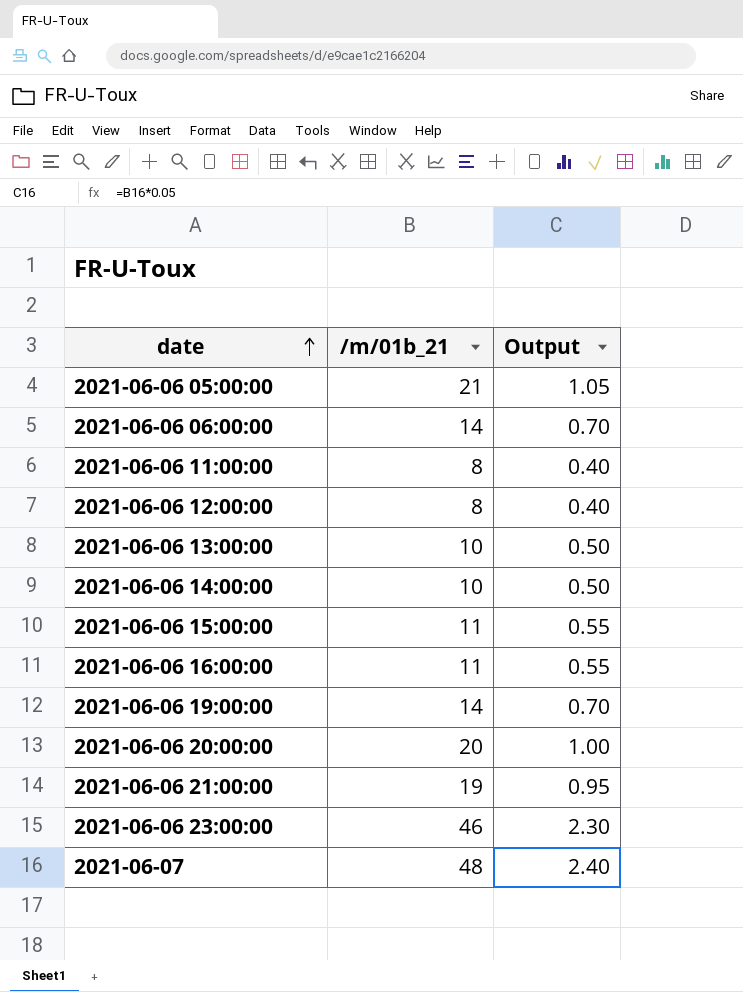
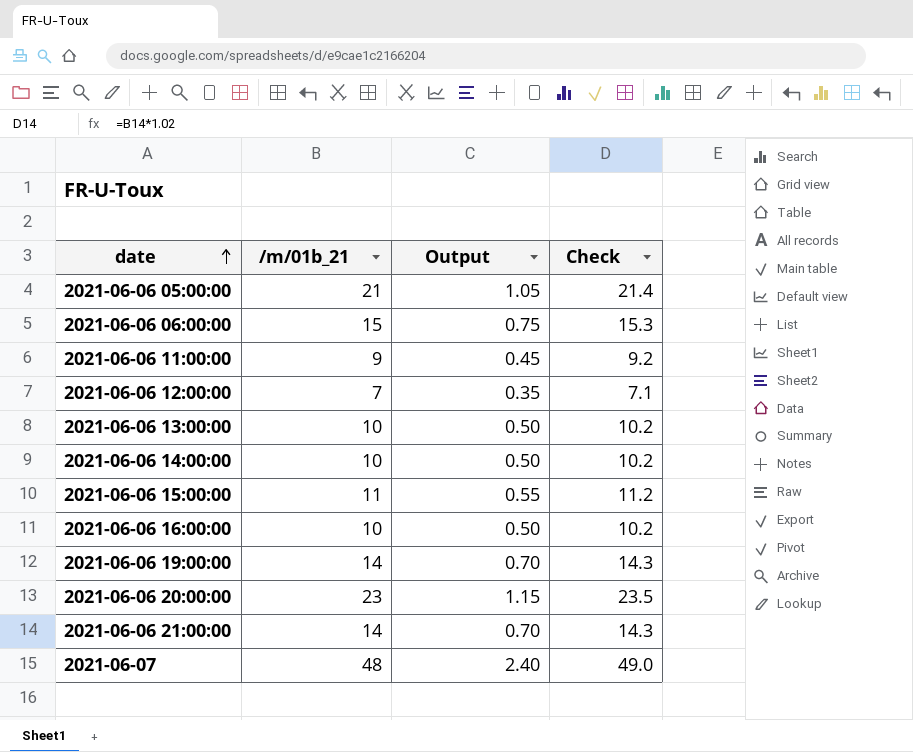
column Check | formula: none -> [/m/01b_21] * 1.02
row 2021-06-06 23:00:00: 46 | 2.30 -> none
2021-06-06 06:00:00 | /m/01b_21: 14 -> 15
2021-06-06 06:00:00 | Output: 0.70 -> 0.75
2021-06-06 11:00:00 | /m/01b_21: 8 -> 9
2021-06-06 11:00:00 | Output: 0.40 -> 0.45
2021-06-06 12:00:00 | /m/01b_21: 8 -> 7
2021-06-06 12:00:00 | Output: 0.40 -> 0.35
2021-06-06 16:00:00 | /m/01b_21: 11 -> 10
2021-06-06 16:00:00 | Output: 0.55 -> 0.50
2021-06-06 20:00:00 | /m/01b_21: 20 -> 23
2021-06-06 20:00:00 | Output: 1.00 -> 1.15
2021-06-06 21:00:00 | /m/01b_21: 19 -> 14
2021-06-06 21:00:00 | Output: 0.95 -> 0.70

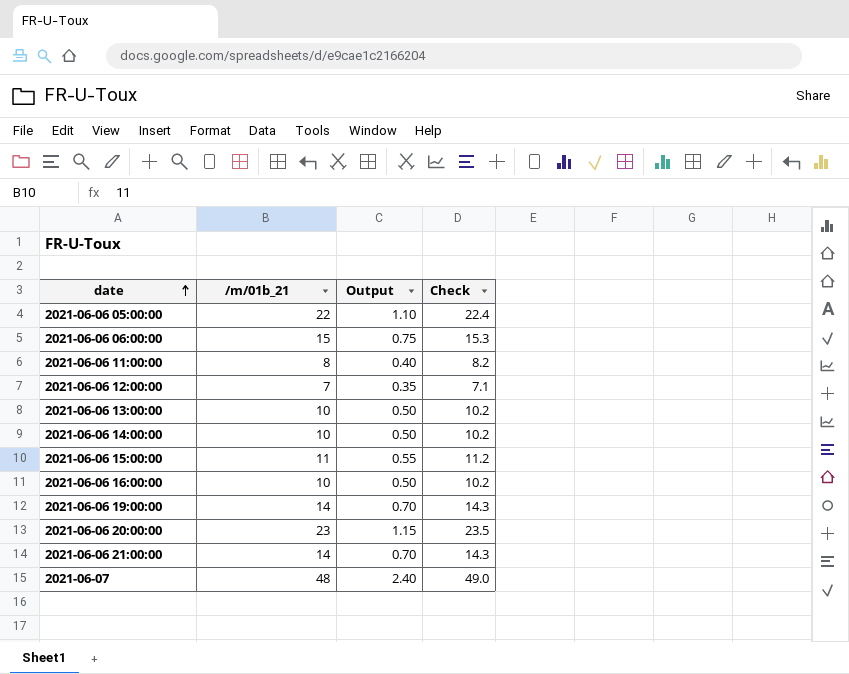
2021-06-06 05:00:00 | /m/01b_21: 21 -> 22
2021-06-06 05:00:00 | Output: 1.05 -> 1.10
2021-06-06 05:00:00 | Check: 21.4 -> 22.4
2021-06-06 11:00:00 | /m/01b_21: 9 -> 8
2021-06-06 11:00:00 | Output: 0.45 -> 0.40
2021-06-06 11:00:00 | Check: 9.2 -> 8.2

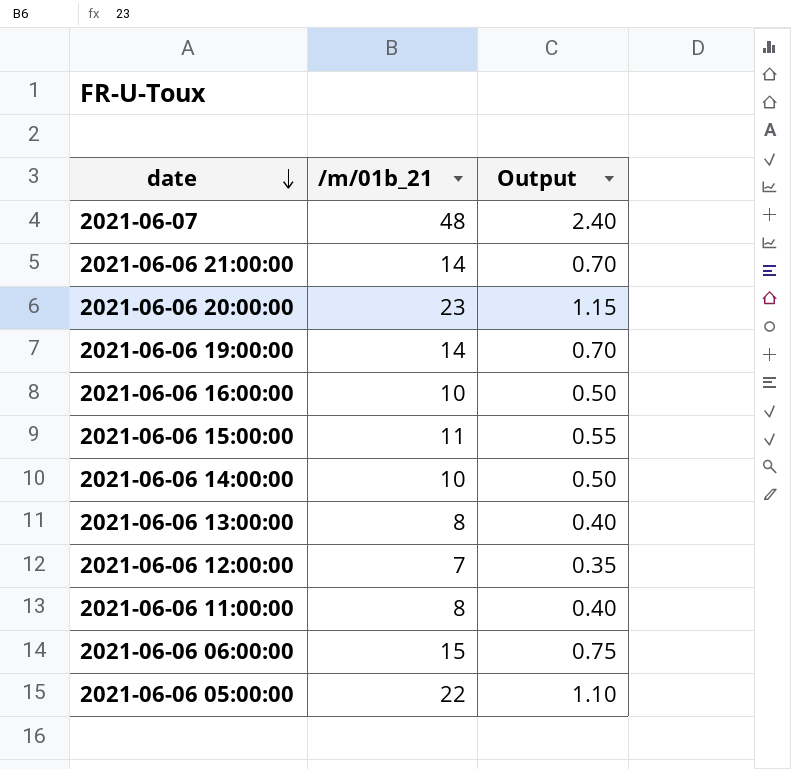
row order: date ascending -> date descending
column Check | formula: [/m/01b_21] * 1.02 -> none
2021-06-06 13:00:00 | /m/01b_21: 10 -> 8
2021-06-06 13:00:00 | Output: 0.50 -> 0.40

